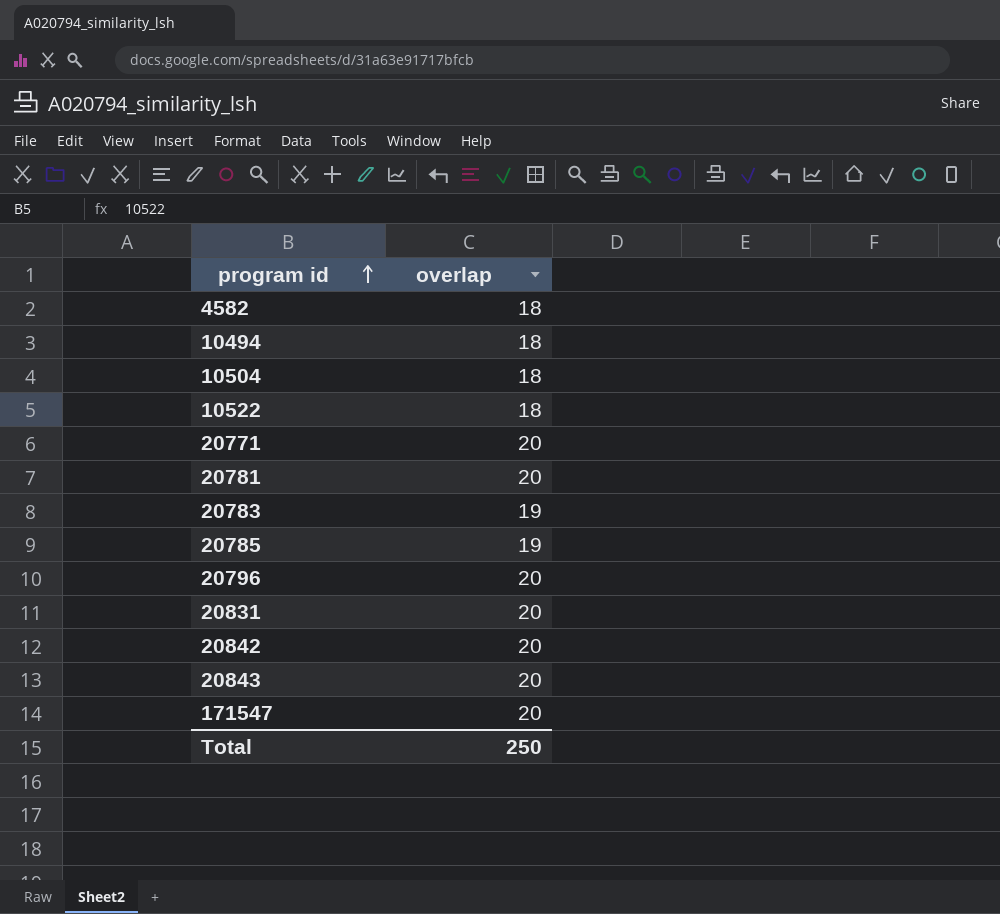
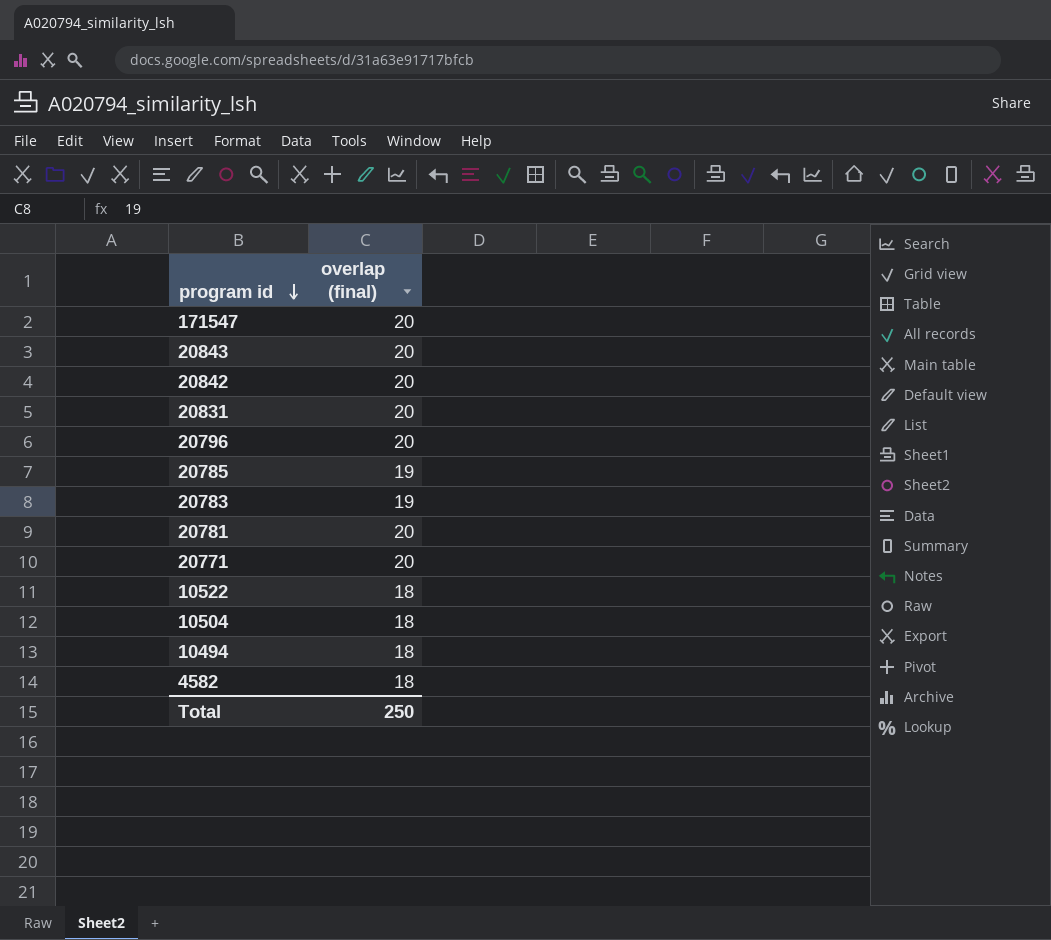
row order: program id ascending -> program id descending
column name: overlap -> overlap (final)

